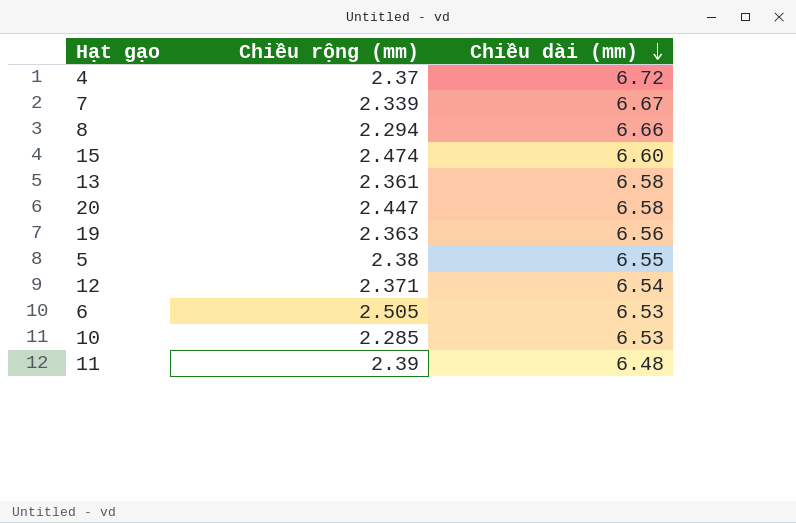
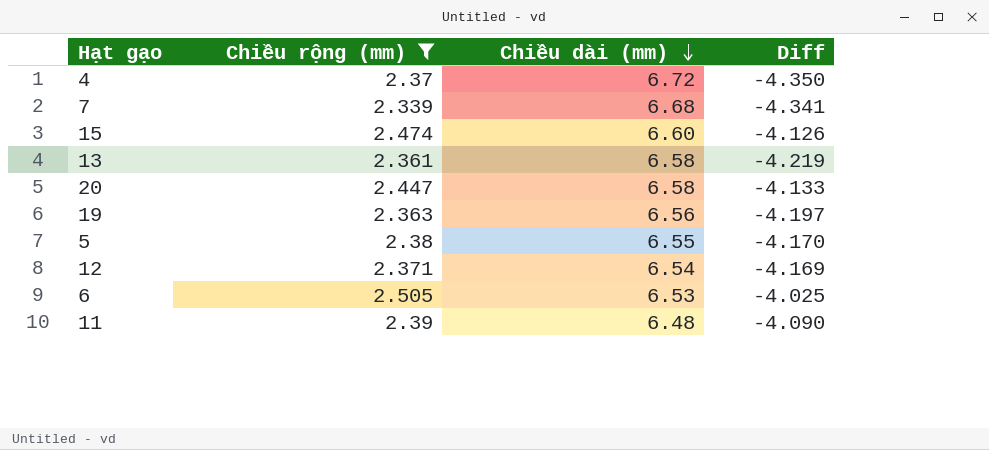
filter: none -> Chiều rộng (mm) >= 2.339
column Diff | formula: none -> [Chiều rộng (mm)] - [Chiều dài (mm)]
7 | Chiều dài (mm): 6.67 -> 6.68

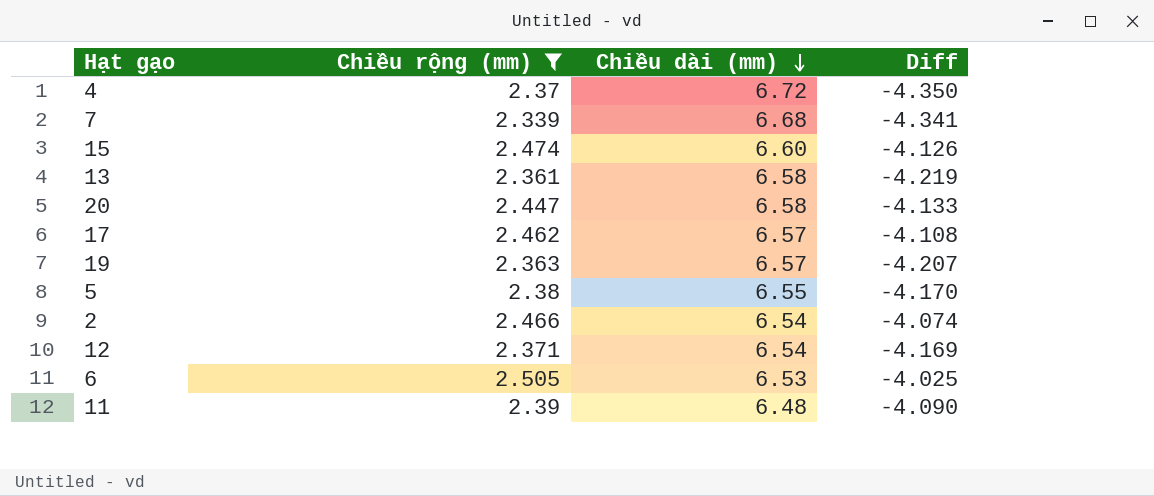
row 17: none -> 2.462 | 6.57 | -4.108
19 | Chiều dài (mm): 6.56 -> 6.57
19 | Diff: -4.197 -> -4.207
row 2: none -> 2.466 | 6.54 | -4.074

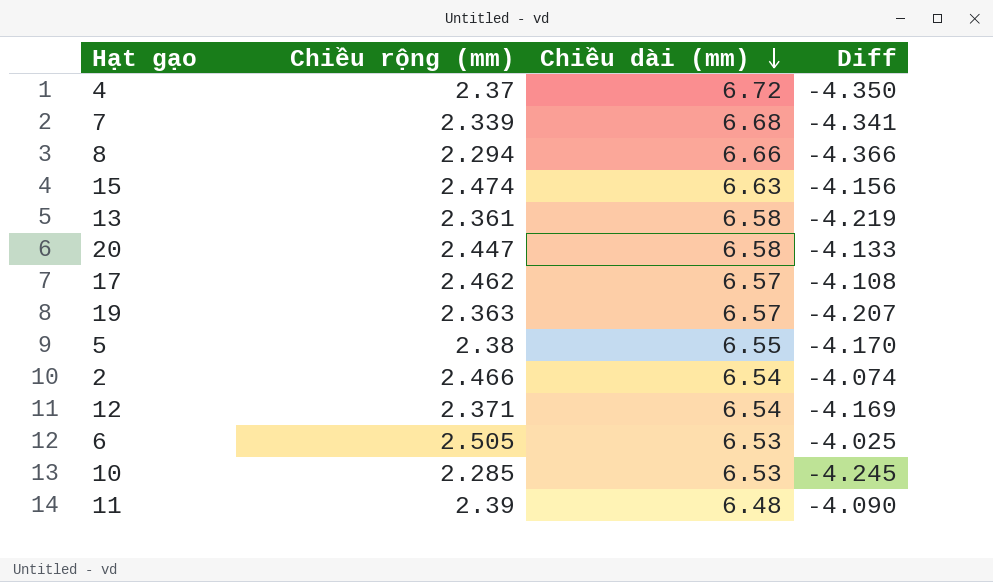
filter: Chiều rộng (mm) >= 2.339 -> none
15 | Chiều dài (mm): 6.60 -> 6.63
15 | Diff: -4.126 -> -4.156

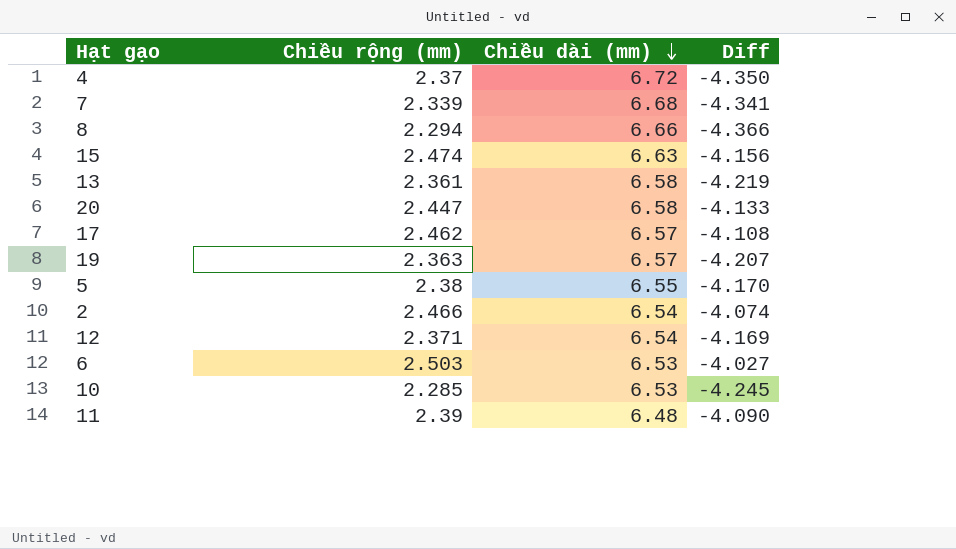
6 | Chiều rộng (mm): 2.505 -> 2.503
6 | Diff: -4.025 -> -4.027

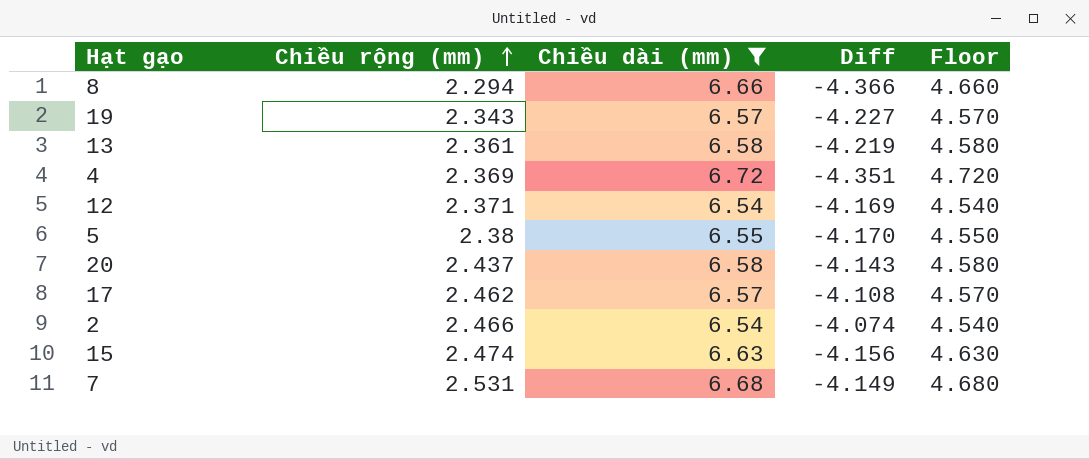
filter: none -> Chiều dài (mm) >= 6.54
row order: Chiều dài (mm) descending -> Chiều rộng (mm) ascending
column Floor | formula: none -> [Chiều dài (mm)] - 2
19 | Chiều rộng (mm): 2.363 -> 2.343
19 | Diff: -4.207 -> -4.227
4 | Chiều rộng (mm): 2.37 -> 2.369
4 | Diff: -4.350 -> -4.351
20 | Chiều rộng (mm): 2.447 -> 2.437
20 | Diff: -4.133 -> -4.143
7 | Chiều rộng (mm): 2.339 -> 2.531
7 | Diff: -4.341 -> -4.149

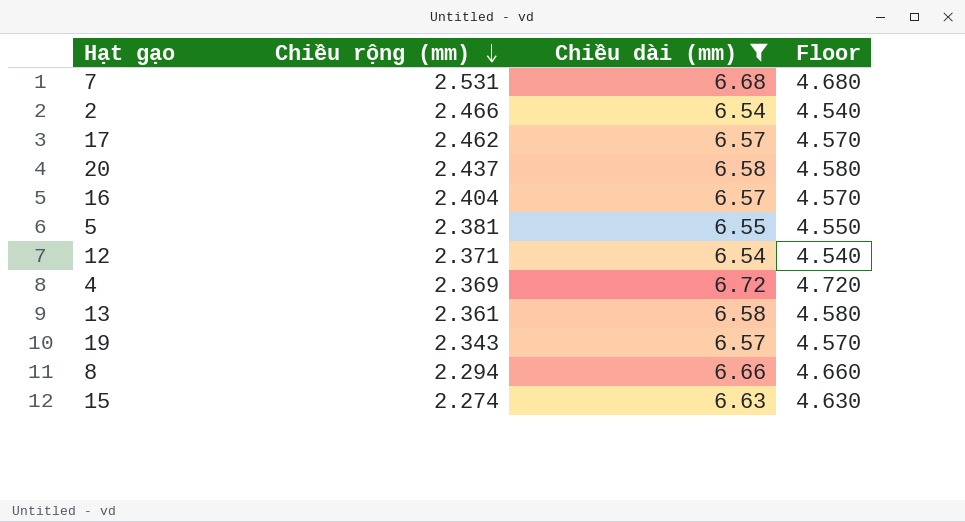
row order: Chiều rộng (mm) ascending -> Chiều rộng (mm) descending
column Diff | formula: [Chiều rộng (mm)] - [Chiều dài (mm)] -> none
row 16: none -> 2.404 | 6.57 | 4.570
5 | Chiều rộng (mm): 2.38 -> 2.381
15 | Chiều rộng (mm): 2.474 -> 2.274

